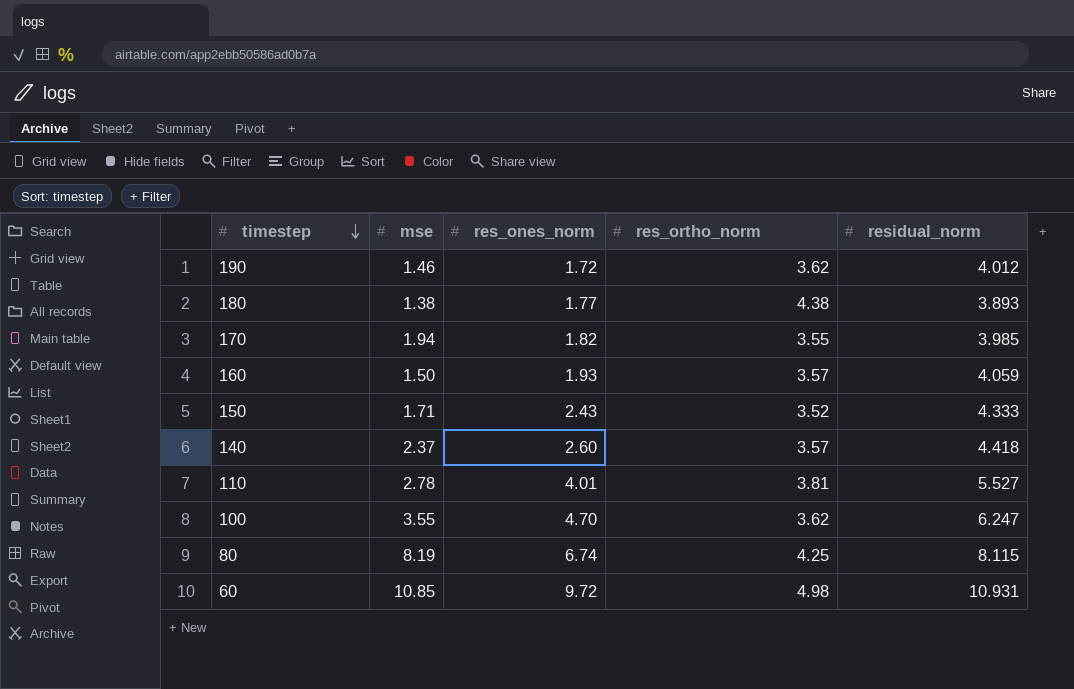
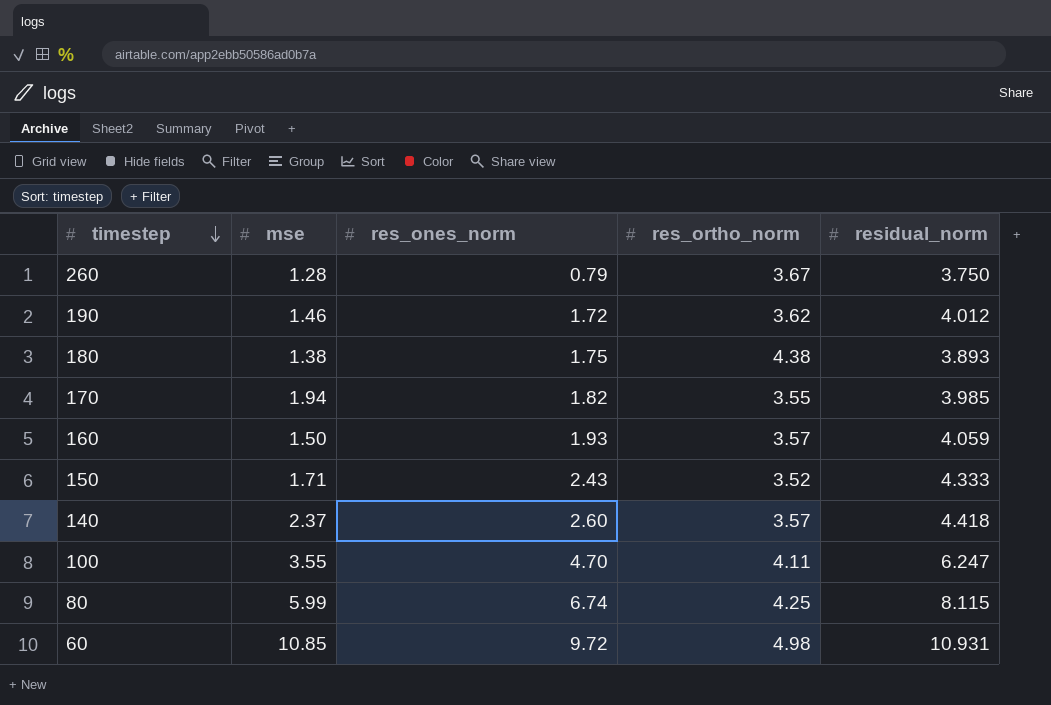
row 110: 2.78 | 4.01 | 3.81 | 5.527 -> none
row 260: none -> 1.28 | 0.79 | 3.67 | 3.750
180 | res_ones_norm: 1.77 -> 1.75
100 | res_ortho_norm: 3.62 -> 4.11
80 | mse: 8.19 -> 5.99

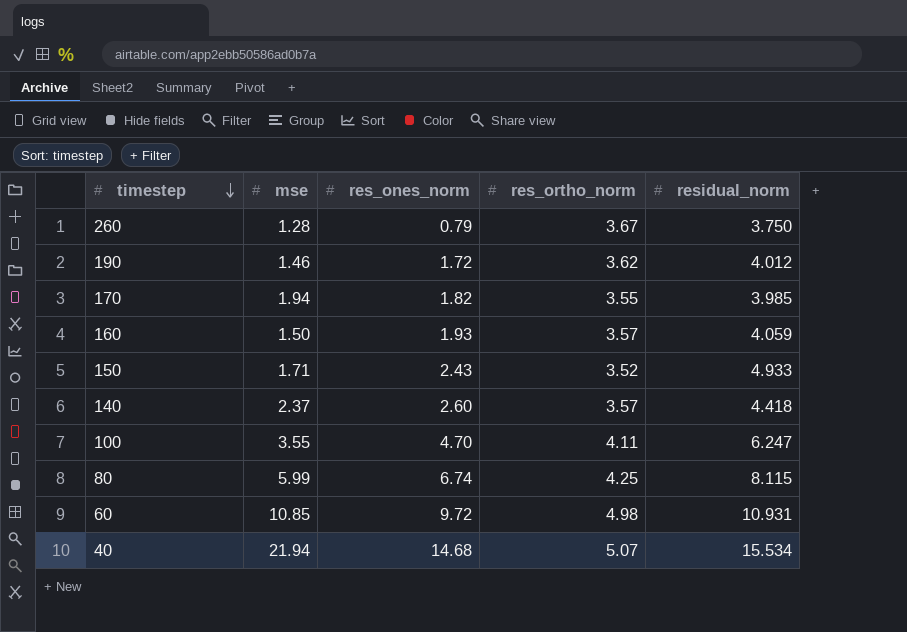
row 180: 1.38 | 1.75 | 4.38 | 3.893 -> none
150 | residual_norm: 4.333 -> 4.933
row 40: none -> 21.94 | 14.68 | 5.07 | 15.534

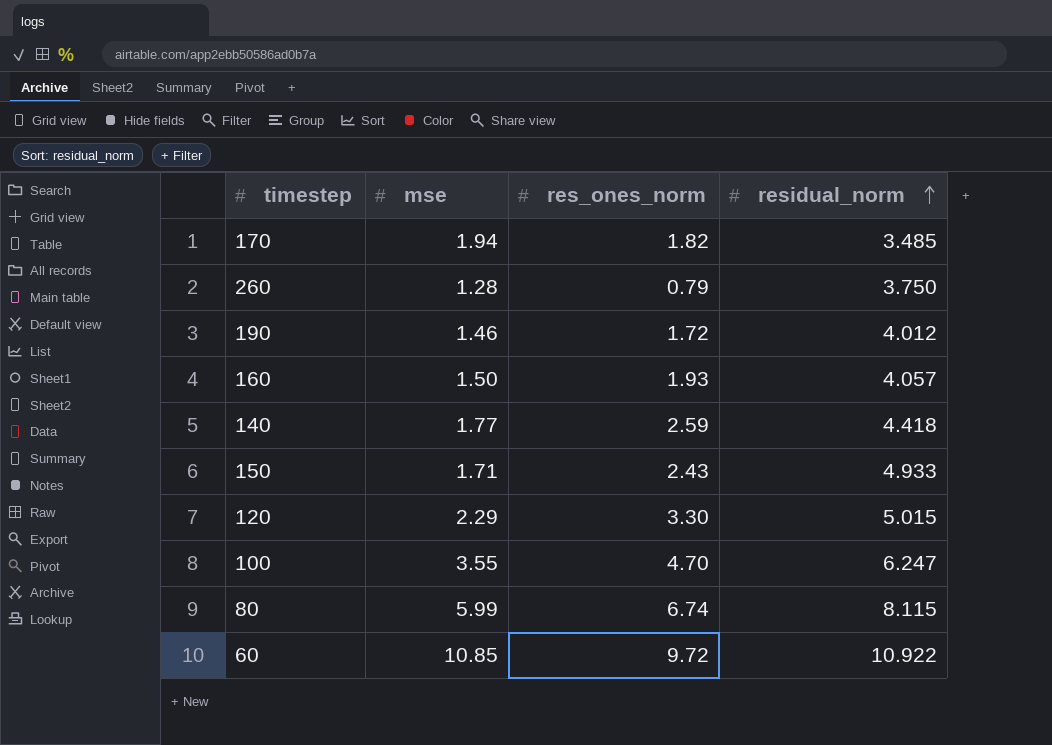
row order: timestep descending -> residual_norm ascending
column res_ortho_norm | position: 4 -> none
row 40: 21.94 | 14.68 | 5.07 | 15.534 -> none
170 | residual_norm: 3.985 -> 3.485
160 | residual_norm: 4.059 -> 4.057
140 | mse: 2.37 -> 1.77
140 | res_ones_norm: 2.60 -> 2.59
row 120: none -> 2.29 | 3.30 | 5.015
60 | residual_norm: 10.931 -> 10.922

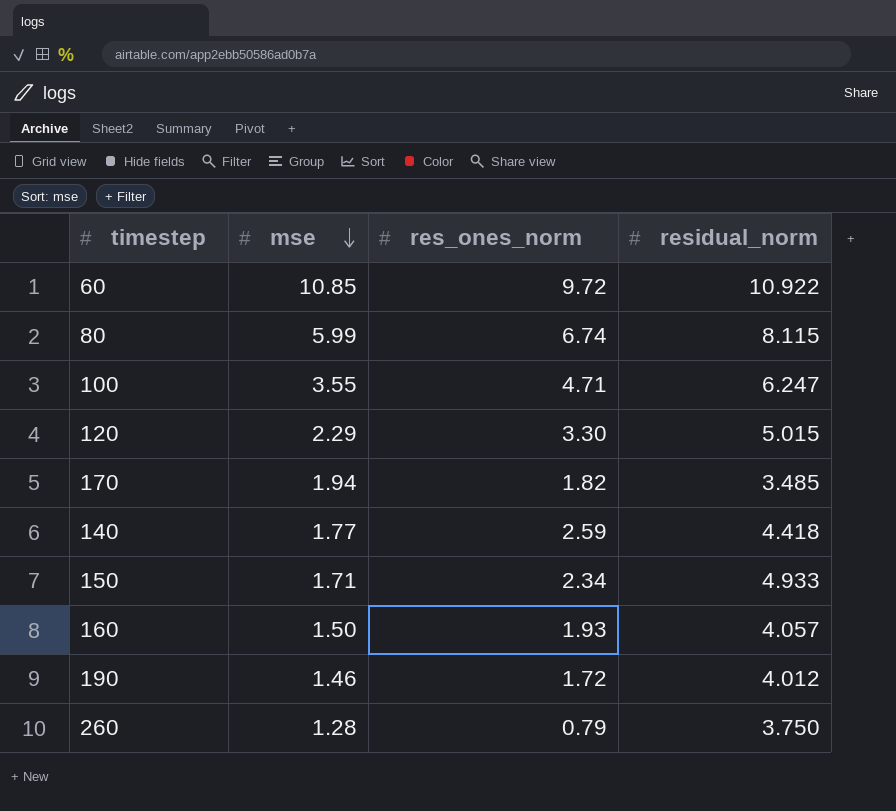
row order: residual_norm ascending -> mse descending
100 | res_ones_norm: 4.70 -> 4.71
150 | res_ones_norm: 2.43 -> 2.34

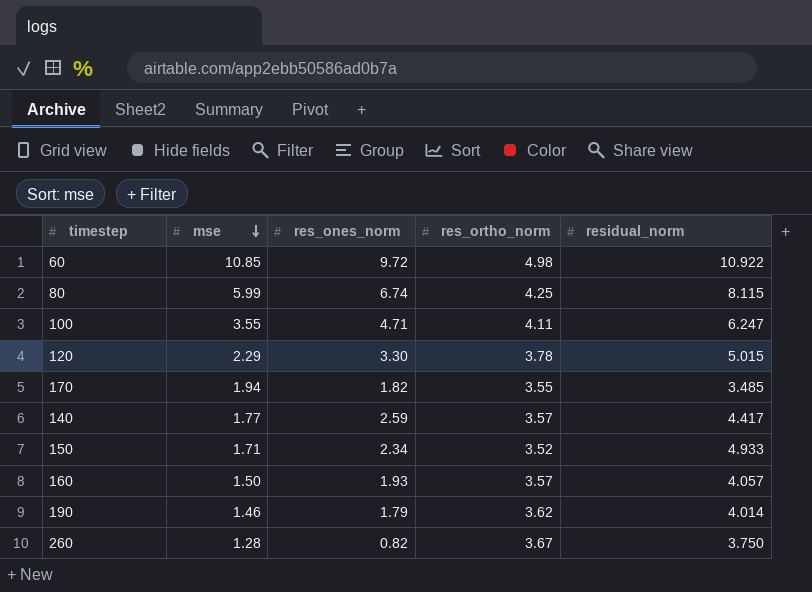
column res_ortho_norm | position: none -> 4
140 | residual_norm: 4.418 -> 4.417
190 | res_ones_norm: 1.72 -> 1.79
190 | residual_norm: 4.012 -> 4.014
260 | res_ones_norm: 0.79 -> 0.82

